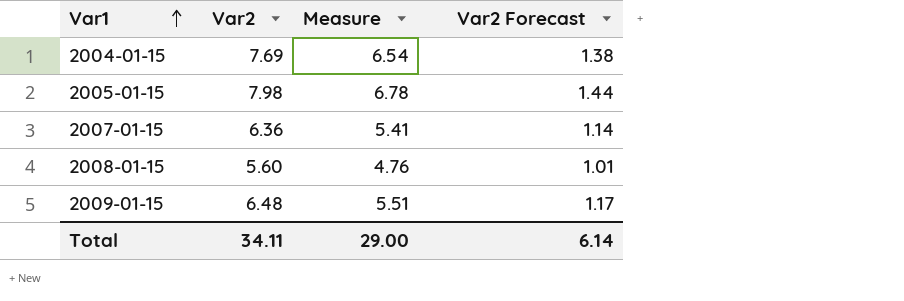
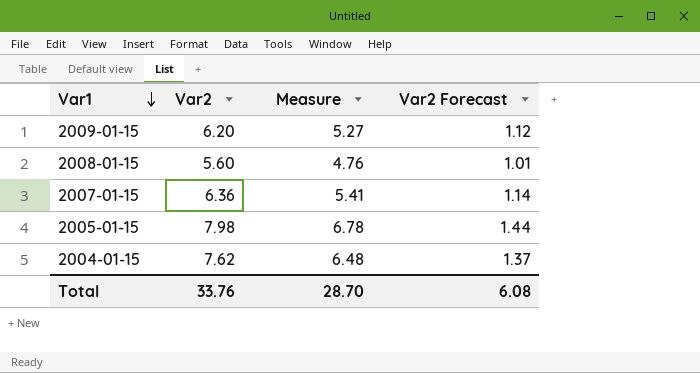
row order: Var1 ascending -> Var1 descending
2009-01-15 | Var2: 6.48 -> 6.20
2009-01-15 | Measure: 5.51 -> 5.27
2009-01-15 | Var2 Forecast: 1.17 -> 1.12
2004-01-15 | Var2: 7.69 -> 7.62
2004-01-15 | Measure: 6.54 -> 6.48
2004-01-15 | Var2 Forecast: 1.38 -> 1.37
Total | Var2: 34.11 -> 33.76
Total | Measure: 29.00 -> 28.70
Total | Var2 Forecast: 6.14 -> 6.08

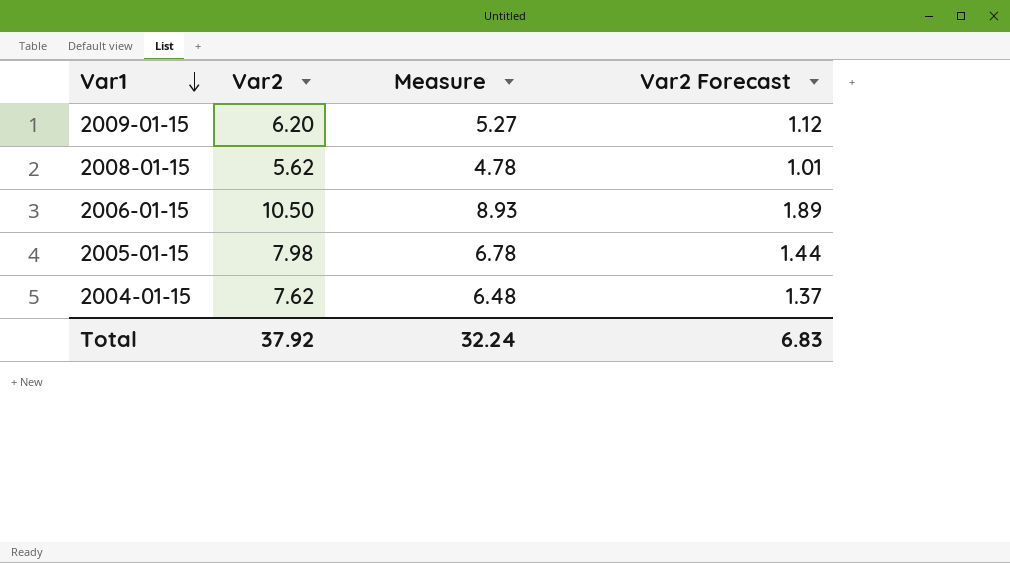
row 2007-01-15: 6.36 | 5.41 | 1.14 -> none
2008-01-15 | Var2: 5.60 -> 5.62
2008-01-15 | Measure: 4.76 -> 4.78
row 2006-01-15: none -> 10.50 | 8.93 | 1.89
Total | Var2: 33.76 -> 37.92
Total | Measure: 28.70 -> 32.24
Total | Var2 Forecast: 6.08 -> 6.83

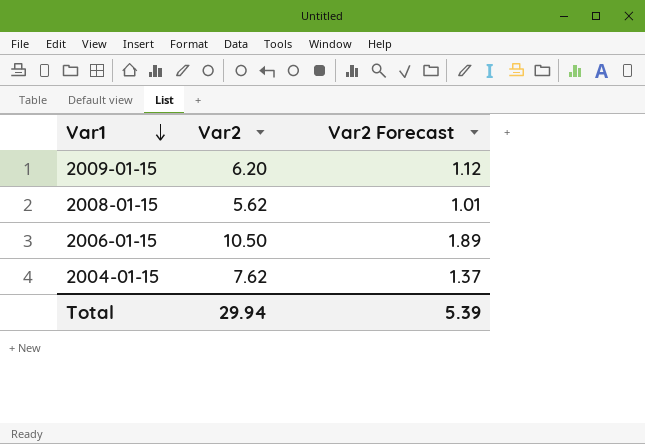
column Measure | formula: [Var2] * 0.85 -> none
row 2005-01-15: 7.98 | 6.78 | 1.44 -> none
Total | Var2: 37.92 -> 29.94
Total | Var2 Forecast: 6.83 -> 5.39

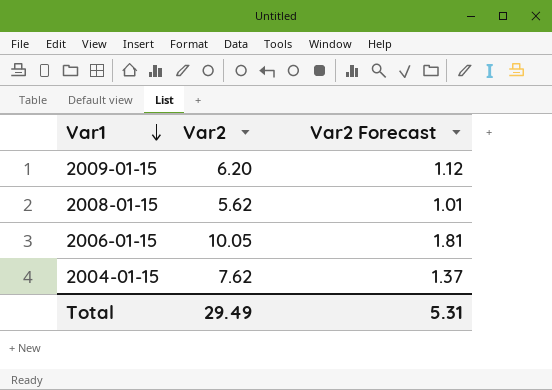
2006-01-15 | Var2: 10.50 -> 10.05
2006-01-15 | Var2 Forecast: 1.89 -> 1.81
Total | Var2: 29.94 -> 29.49
Total | Var2 Forecast: 5.39 -> 5.31

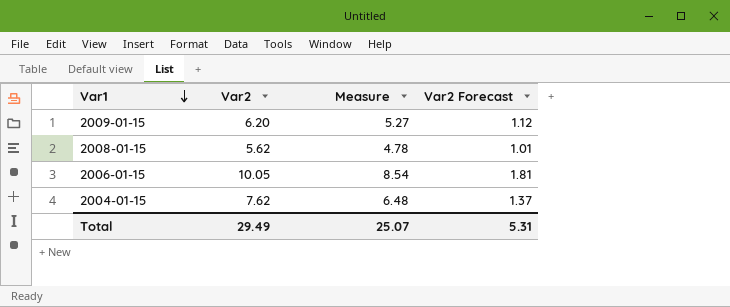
column Measure | formula: none -> [Var2] * 0.85

